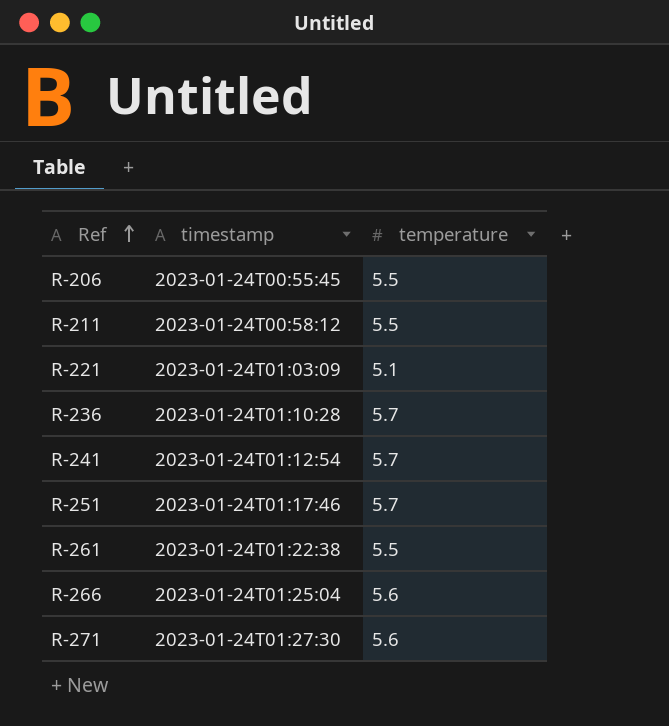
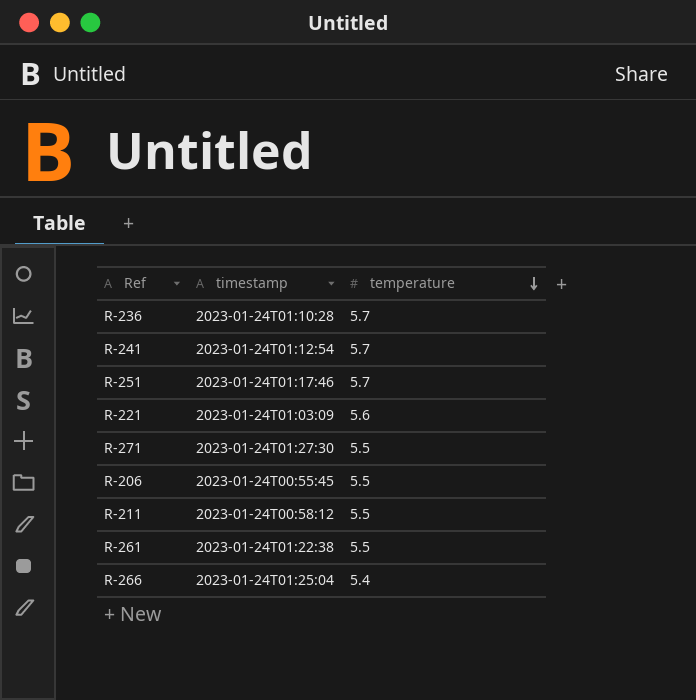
row order: Ref ascending -> temperature descending
R-221 | temperature: 5.1 -> 5.6
R-271 | temperature: 5.6 -> 5.5
R-266 | temperature: 5.6 -> 5.4

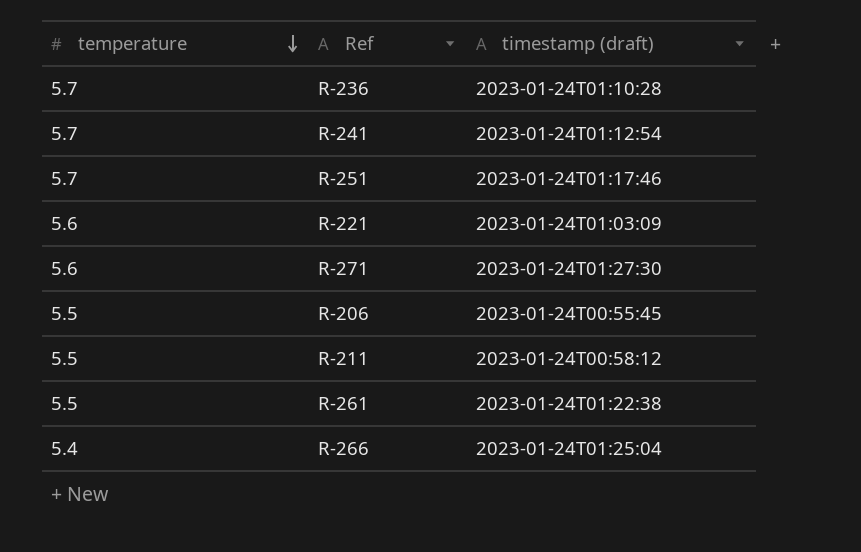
column temperature | position: 3 -> 1
column name: timestamp -> timestamp (draft)
R-271 | temperature: 5.5 -> 5.6

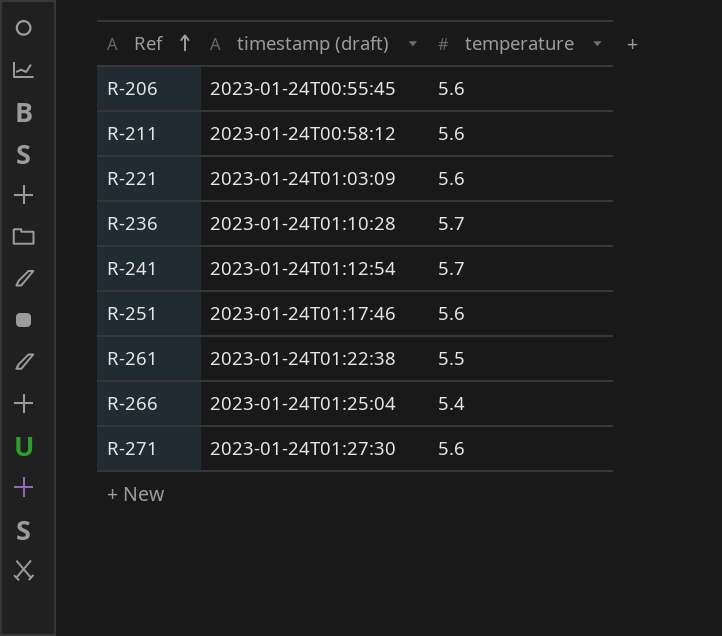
row order: temperature descending -> Ref ascending
column temperature | position: 1 -> 3
R-206 | temperature: 5.5 -> 5.6
R-211 | temperature: 5.5 -> 5.6
R-251 | temperature: 5.7 -> 5.6

